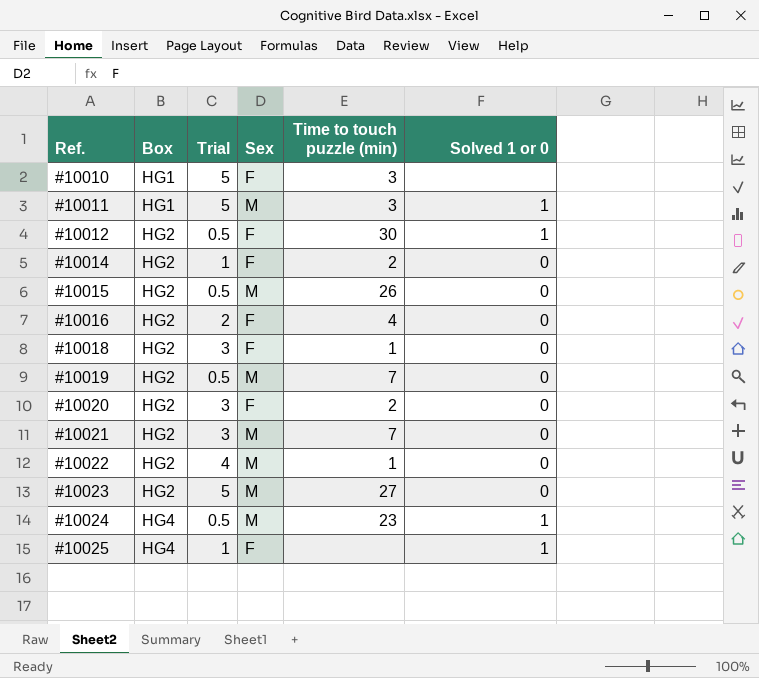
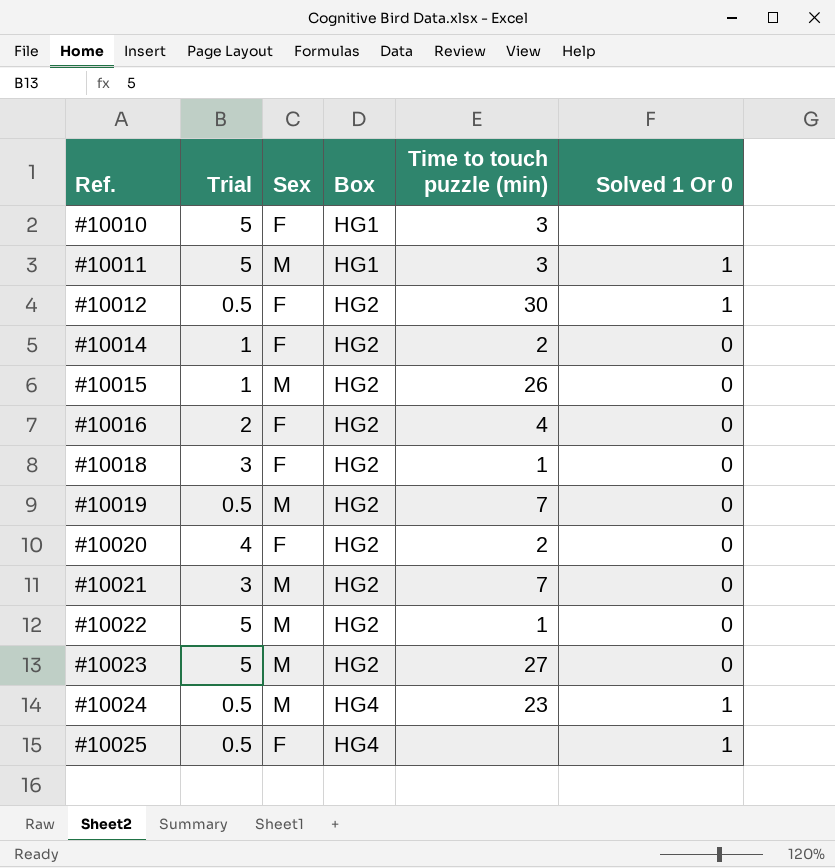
column Box | position: 2 -> 4
column name: Solved 1 or 0 -> Solved 1 Or 0
#10015 | Trial: 0.5 -> 1
#10020 | Trial: 3 -> 4
#10022 | Trial: 4 -> 5
#10025 | Trial: 1 -> 0.5

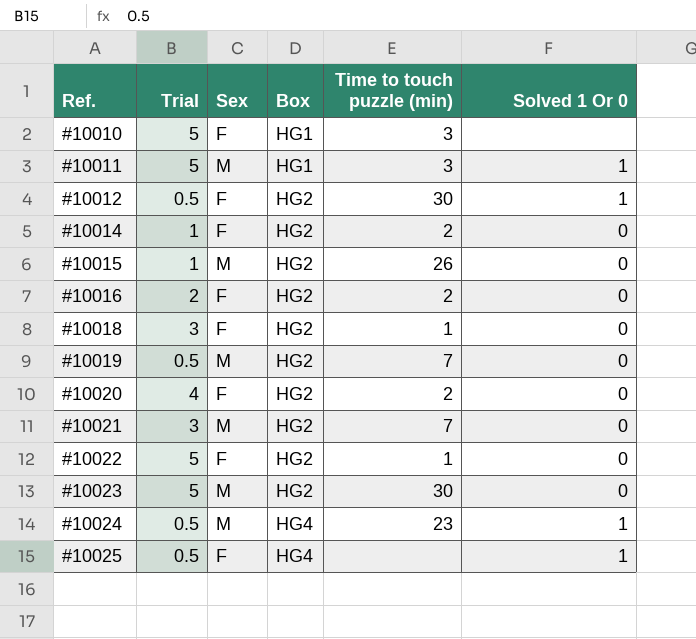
#10016 | Time to touch puzzle (min): 4 -> 2
#10022 | Sex: M -> F
#10023 | Time to touch puzzle (min): 27 -> 30

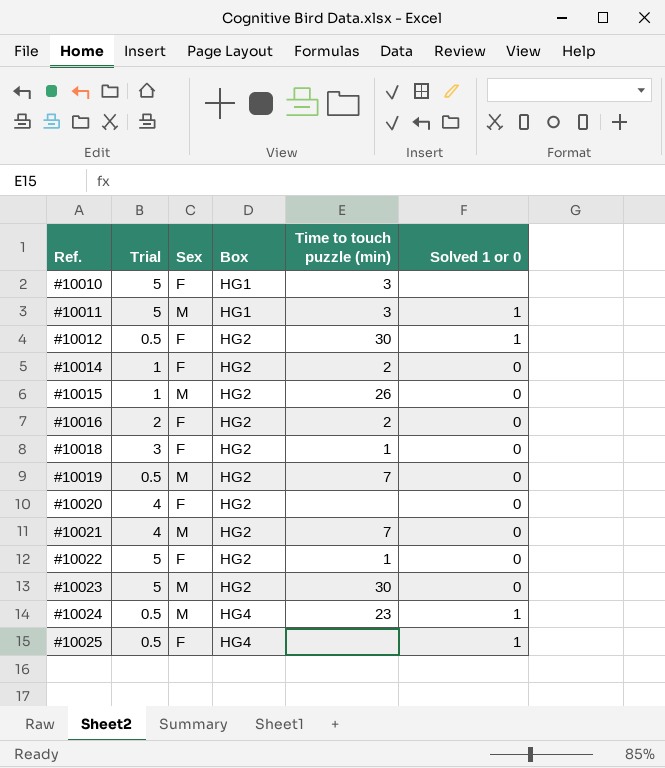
column name: Solved 1 Or 0 -> Solved 1 or 0
#10020 | Time to touch puzzle (min): 2 -> none
#10021 | Trial: 3 -> 4

